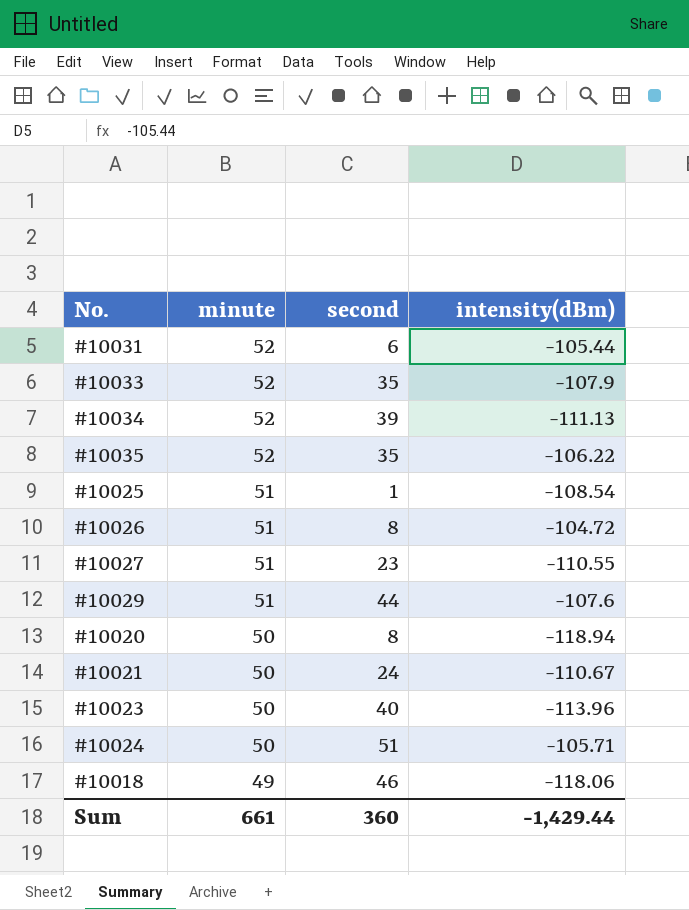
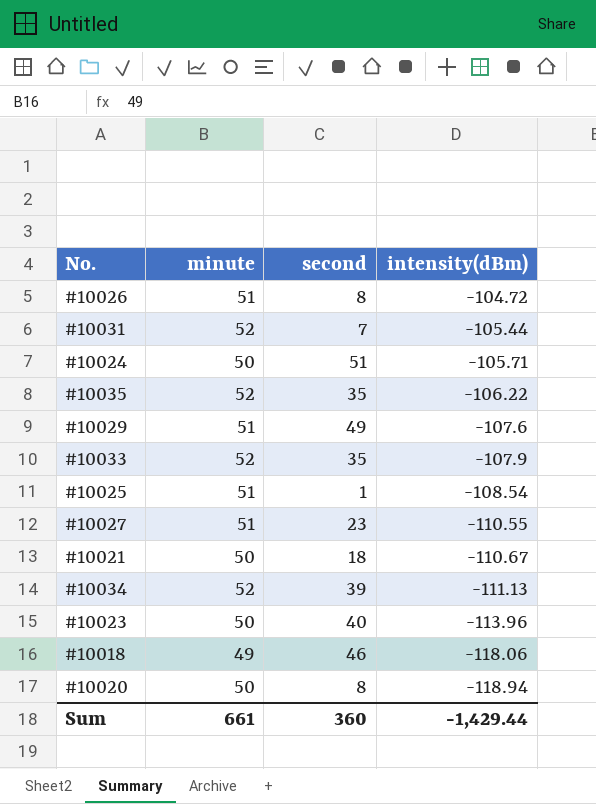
row order: minute descending -> intensity(dBm) descending
#10031 | second: 6 -> 7
#10029 | second: 44 -> 49
#10021 | second: 24 -> 18

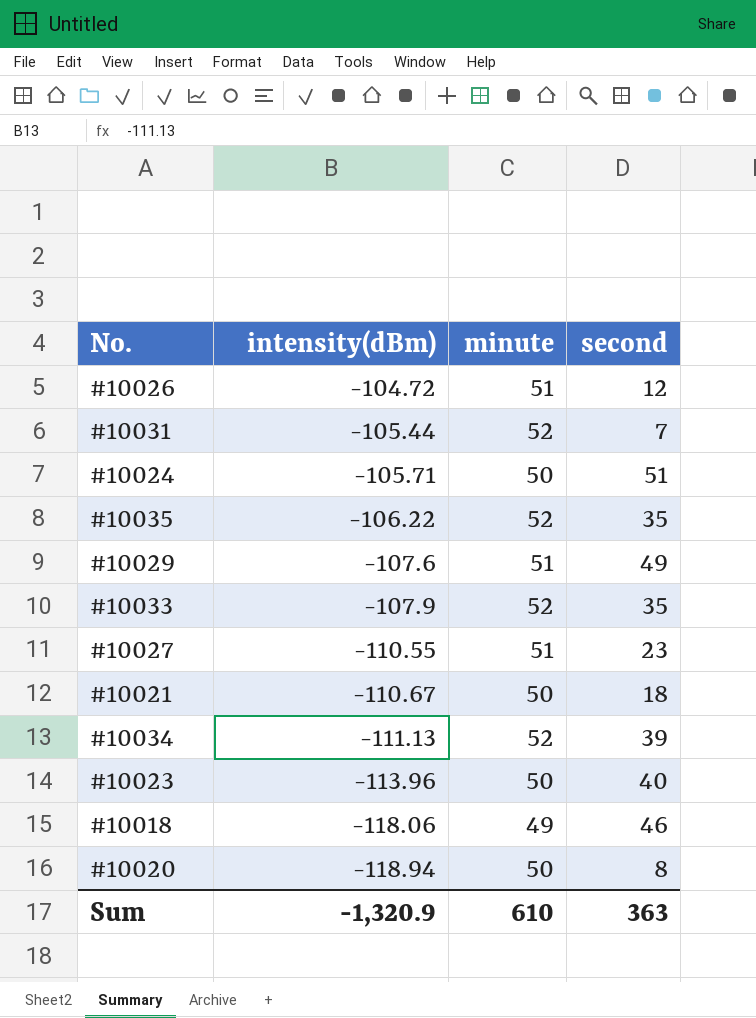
column intensity(dBm) | position: 4 -> 2
row #10025: 51 | 1 | -108.54 -> none
#10026 | second: 8 -> 12
Sum | intensity(dBm): -1,429.44 -> -1,320.9
Sum | minute: 661 -> 610
Sum | second: 360 -> 363

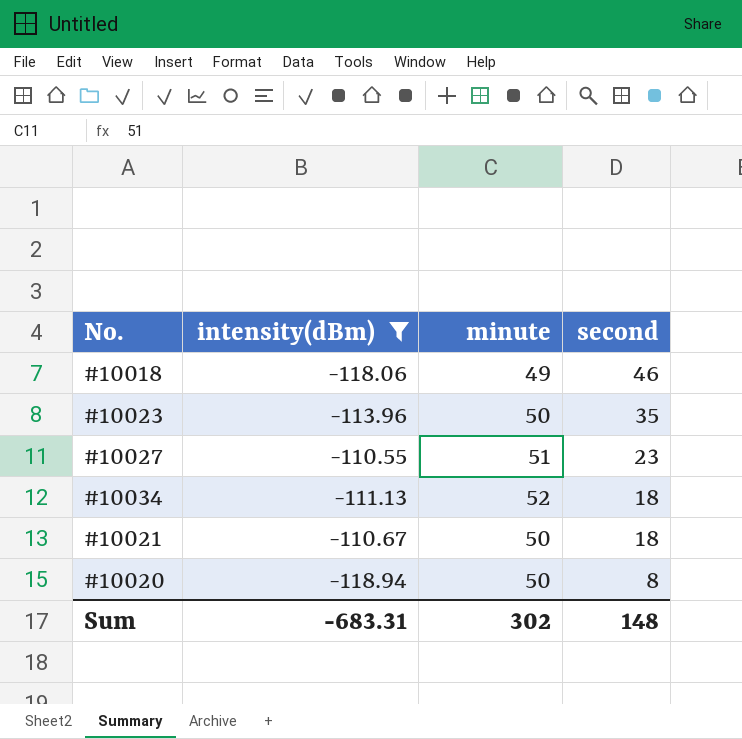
filter: none -> intensity(dBm) <= -110.55
row order: intensity(dBm) descending -> second descending
#10023 | second: 40 -> 35
#10034 | second: 39 -> 18
Sum | intensity(dBm): -1,320.9 -> -683.31
Sum | minute: 610 -> 302
Sum | second: 363 -> 148

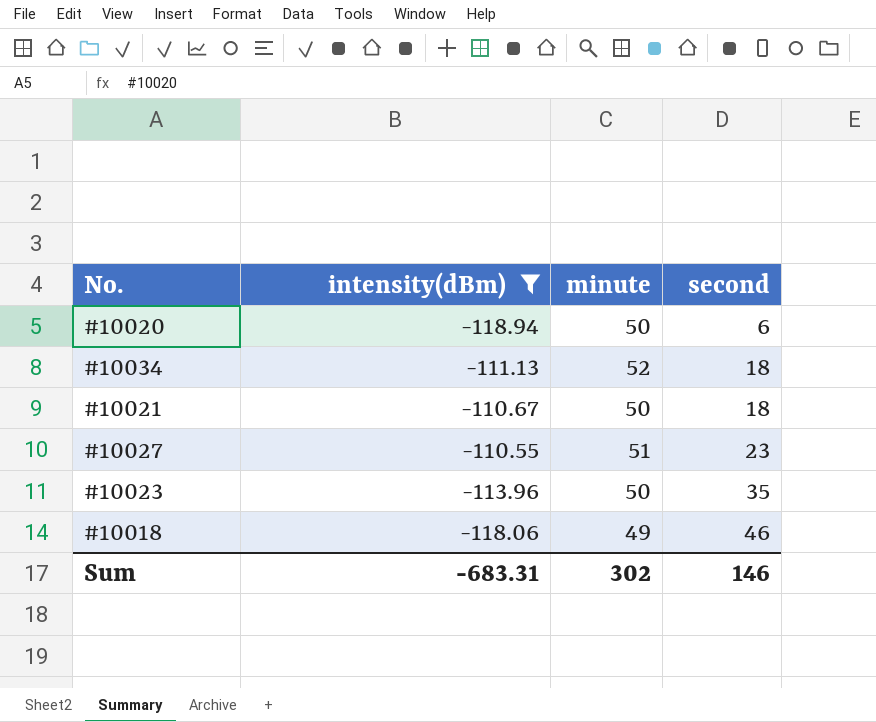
row order: second descending -> second ascending
#10020 | second: 8 -> 6
Sum | second: 148 -> 146

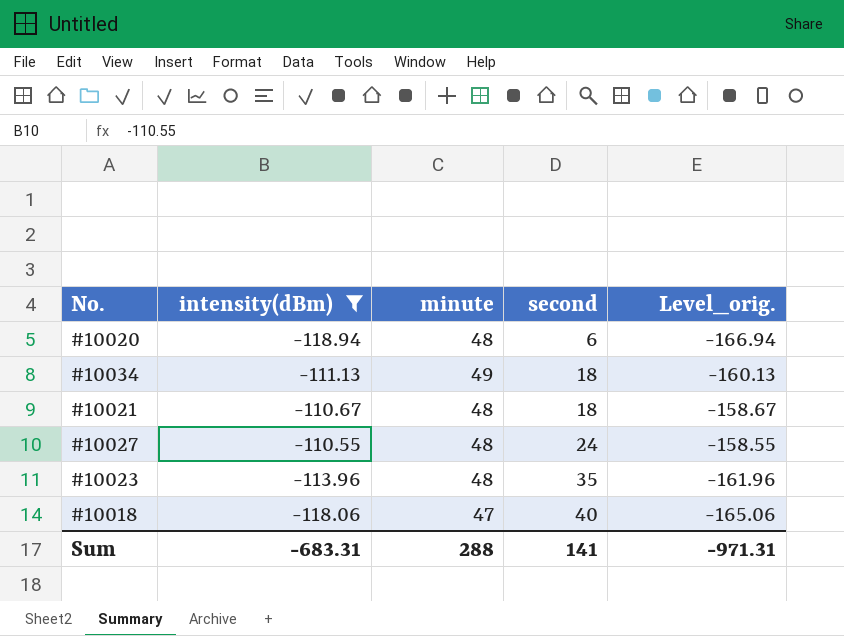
column Level_orig. | formula: none -> [intensity(dBm)] - [minute]
#10020 | minute: 50 -> 48
#10034 | minute: 52 -> 49
#10021 | minute: 50 -> 48
#10027 | minute: 51 -> 48
#10027 | second: 23 -> 24
#10023 | minute: 50 -> 48
#10018 | minute: 49 -> 47
#10018 | second: 46 -> 40
Sum | minute: 302 -> 288
Sum | second: 146 -> 141

